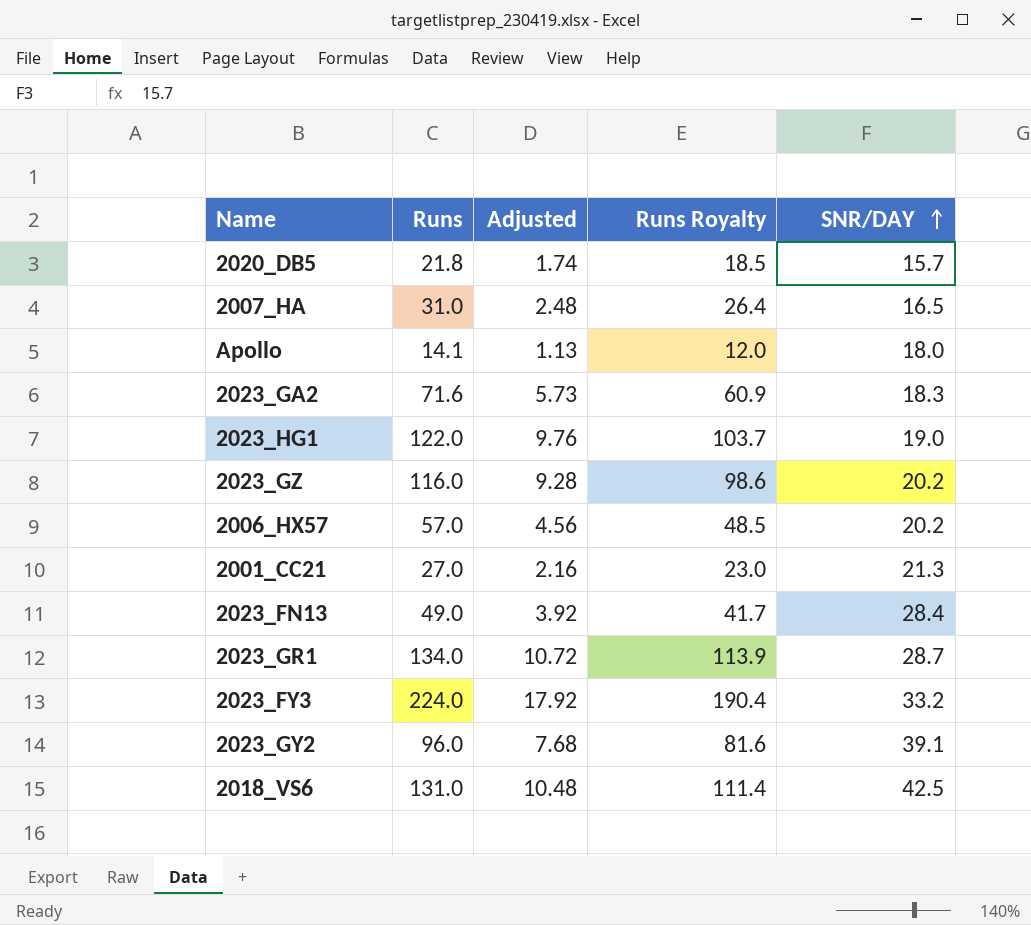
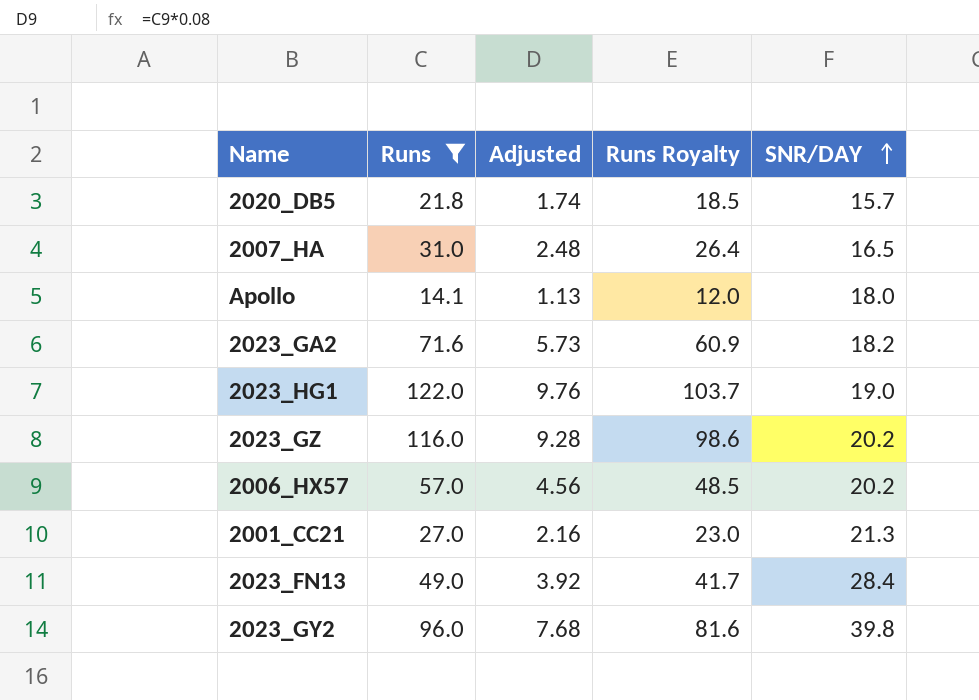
filter: none -> Runs <= 122.0
2023_GA2 | SNR/DAY: 18.3 -> 18.2
2023_GY2 | SNR/DAY: 39.1 -> 39.8

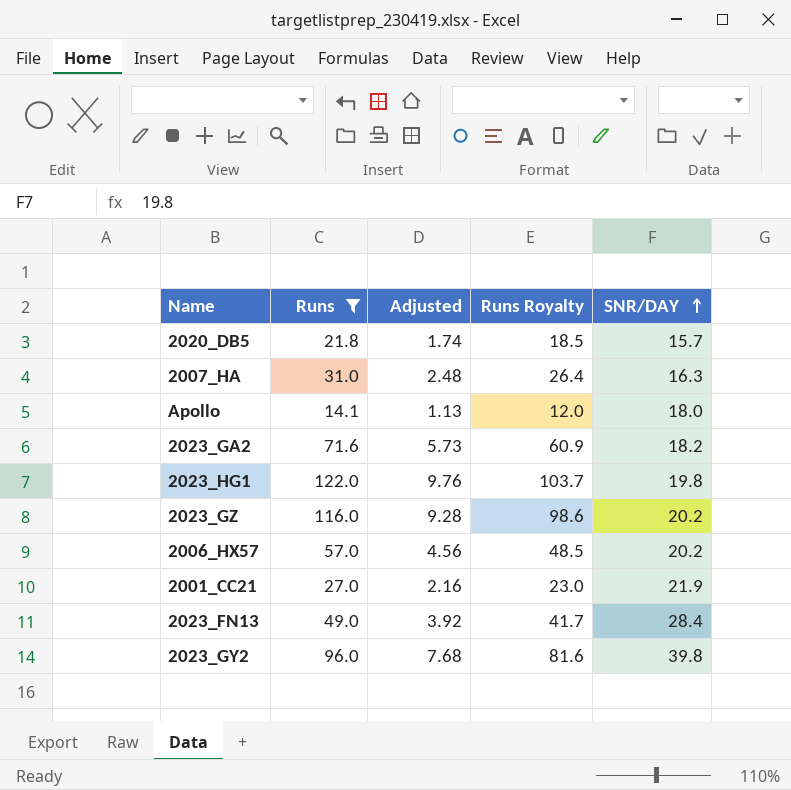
2007_HA | SNR/DAY: 16.5 -> 16.3
2023_HG1 | SNR/DAY: 19.0 -> 19.8
2001_CC21 | SNR/DAY: 21.3 -> 21.9

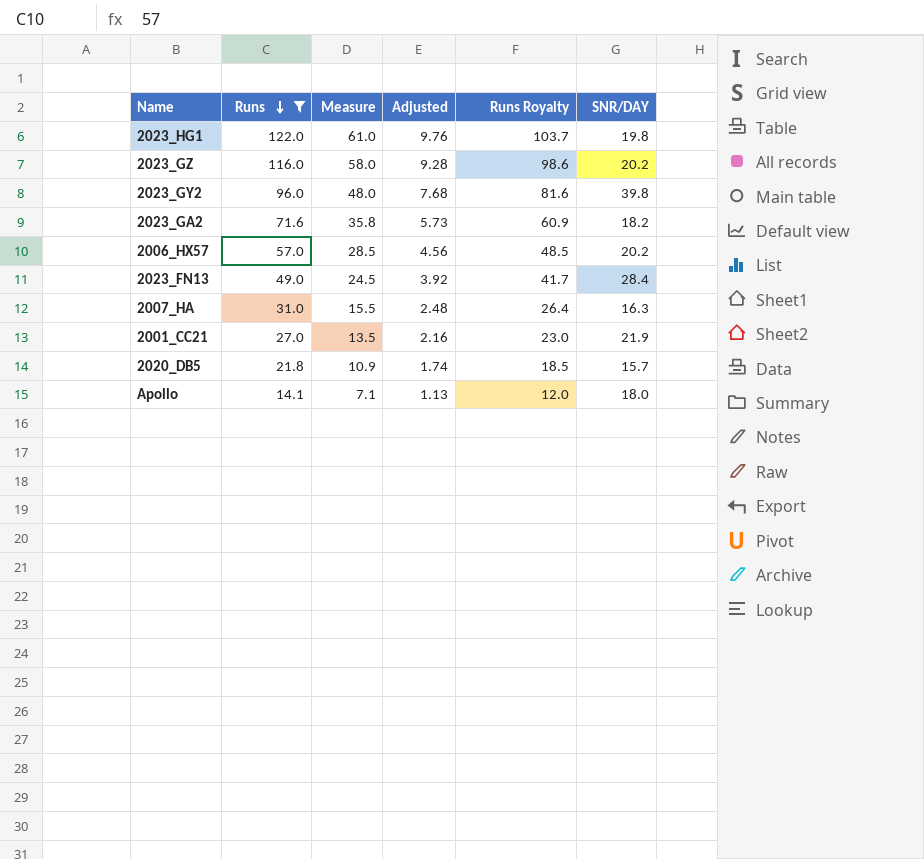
row order: SNR/DAY ascending -> Runs descending
column Measure | formula: none -> [Runs] * 0.5

